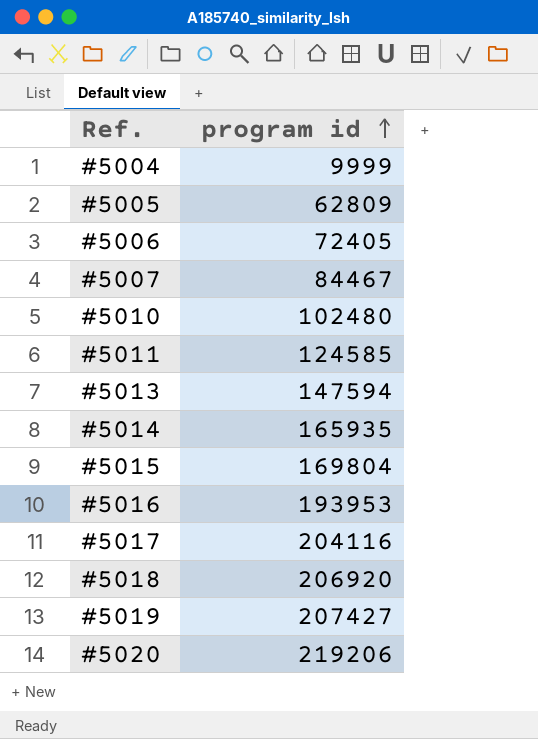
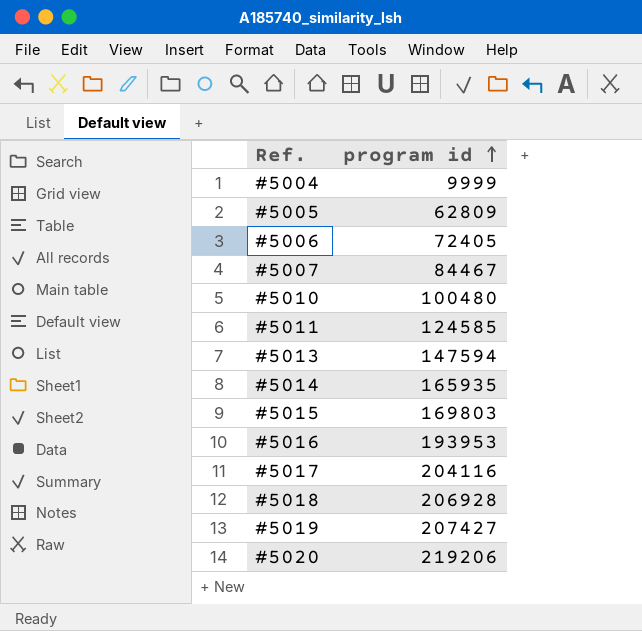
#5010 | program id: 102480 -> 100480
#5015 | program id: 169804 -> 169803
#5018 | program id: 206920 -> 206928

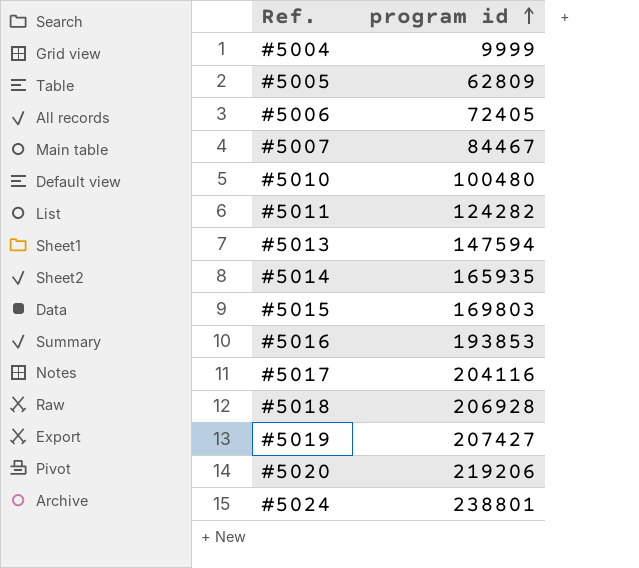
#5011 | program id: 124585 -> 124282
#5016 | program id: 193953 -> 193853
row #5024: none -> 238801

